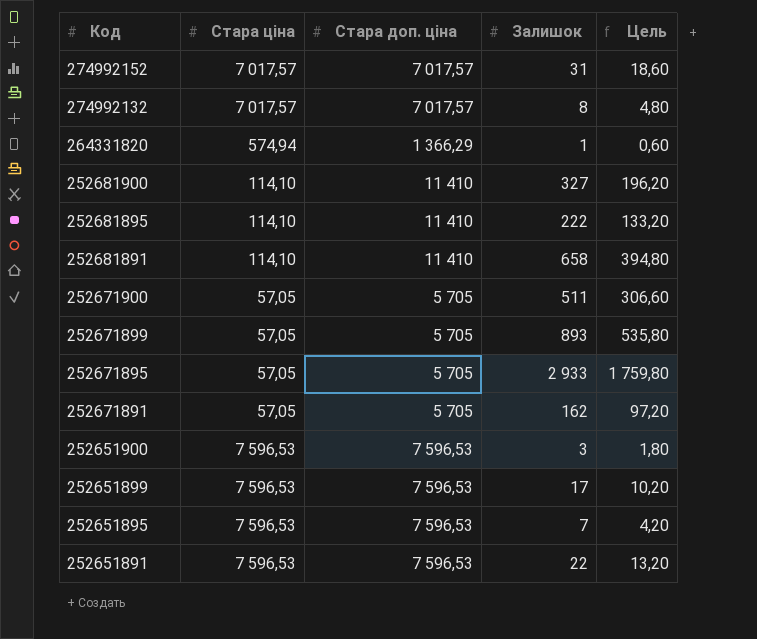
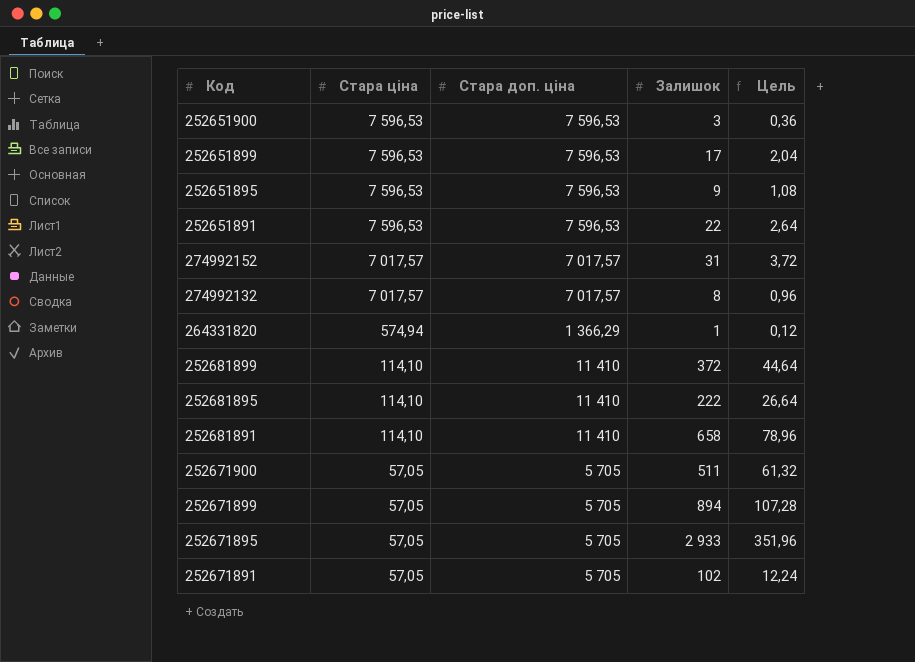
row order: Код descending -> Стара ціна descending
column Цель | formula: [Залишок] * 0,6 -> [Залишок] * 0,12
row 252681900: 114,10 | 11 410 | 327 | 196,20 -> none
252651895 | Залишок: 7 -> 9
row 252681899: none -> 114,10 | 11 410 | 372 | 44,64
252671899 | Залишок: 893 -> 894
252671891 | Залишок: 162 -> 102

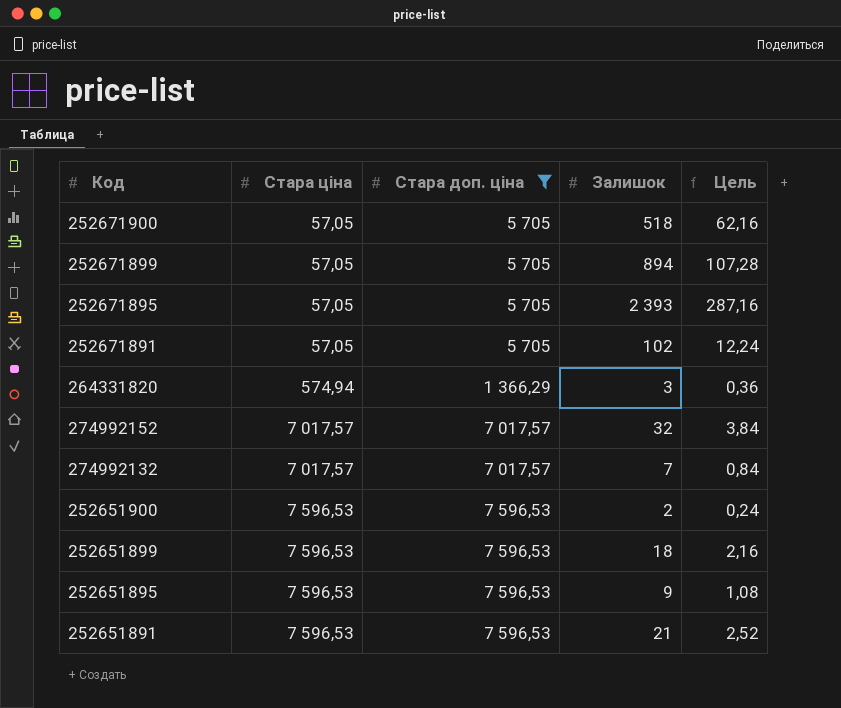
filter: none -> Стара доп. ціна != 11 410
row order: Стара ціна descending -> Стара ціна ascending
252671900 | Залишок: 511 -> 518
252671900 | Цель: 61,32 -> 62,16
252671895 | Залишок: 2 933 -> 2 393
252671895 | Цель: 351,96 -> 287,16
264331820 | Залишок: 1 -> 3
264331820 | Цель: 0,12 -> 0,36
274992152 | Залишок: 31 -> 32
274992152 | Цель: 3,72 -> 3,84
274992132 | Залишок: 8 -> 7
274992132 | Цель: 0,96 -> 0,84
252651900 | Залишок: 3 -> 2
252651900 | Цель: 0,36 -> 0,24
252651899 | Залишок: 17 -> 18
252651899 | Цель: 2,04 -> 2,16
252651891 | Залишок: 22 -> 21
252651891 | Цель: 2,64 -> 2,52

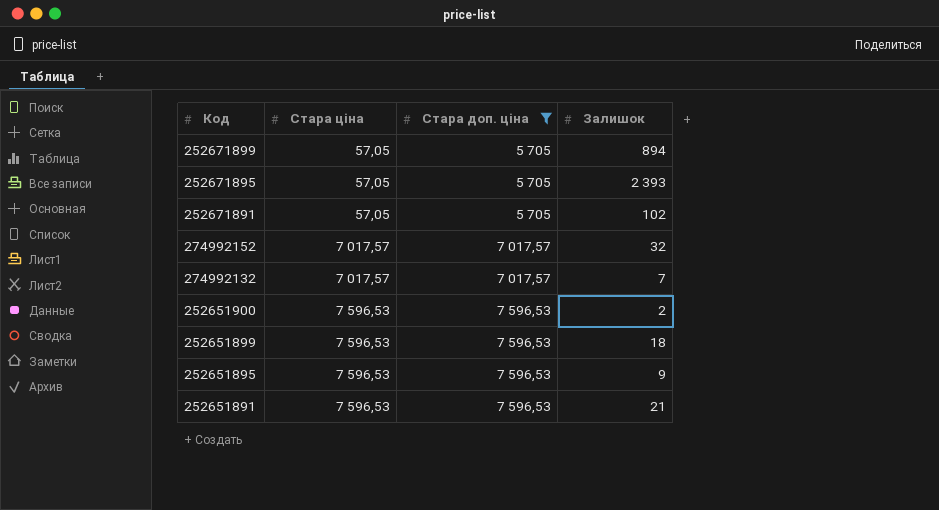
column Цель | formula: [Залишок] * 0,12 -> none
row 252671900: 57,05 | 5 705 | 518 | 62,16 -> none
row 264331820: 574,94 | 1 366,29 | 3 | 0,36 -> none

